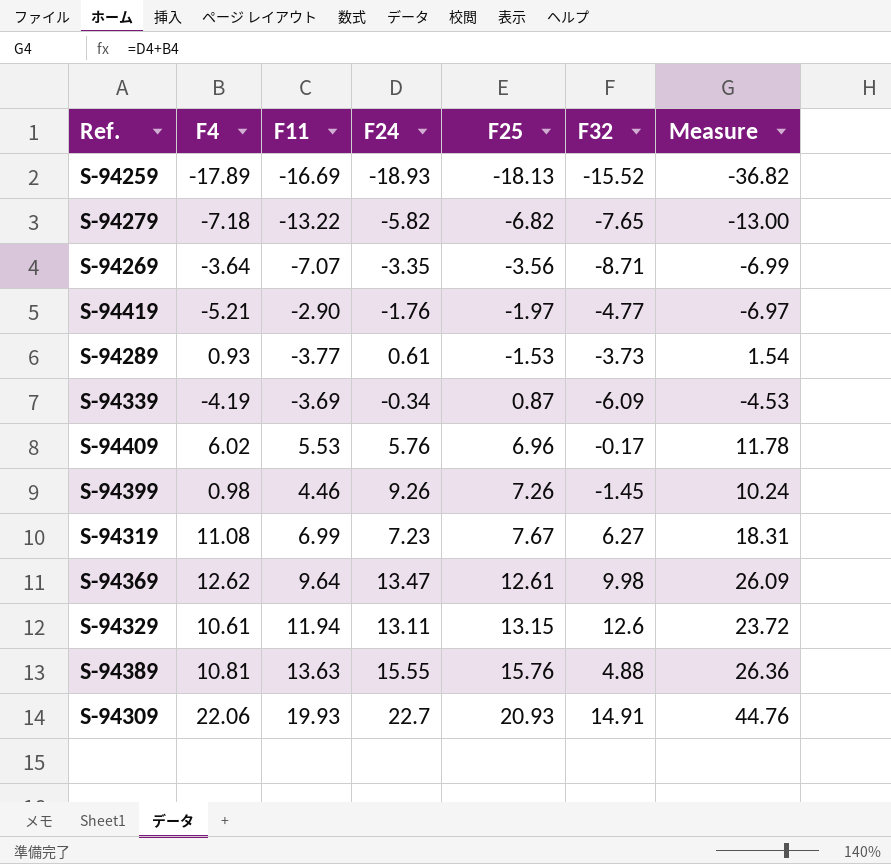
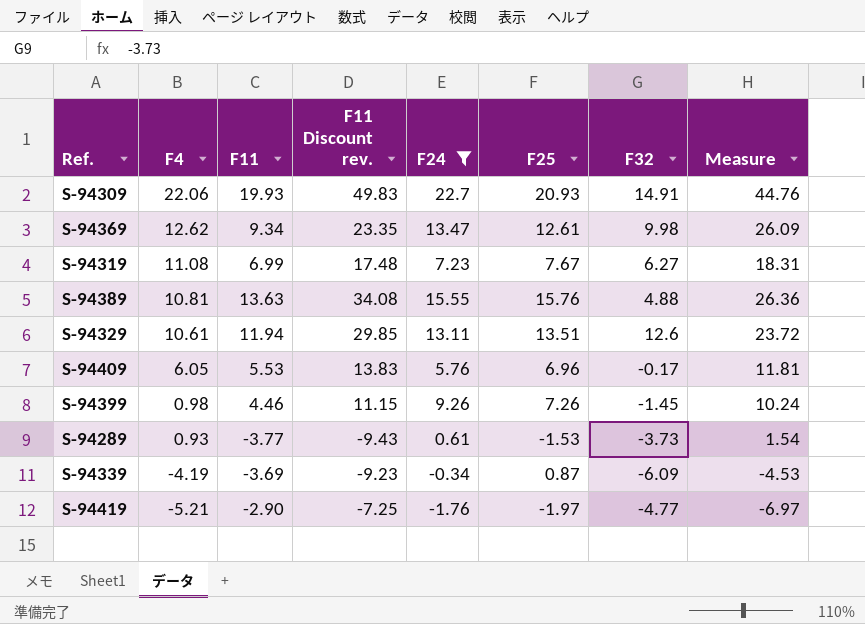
filter: none -> F24 >= -1.76
row order: F25 ascending -> F4 descending
column F11 Discount rev. | formula: none -> [F11] * 2.5
S-94369 | F11: 9.64 -> 9.34
S-94329 | F25: 13.15 -> 13.51
S-94409 | F4: 6.02 -> 6.05
S-94409 | Measure: 11.78 -> 11.81

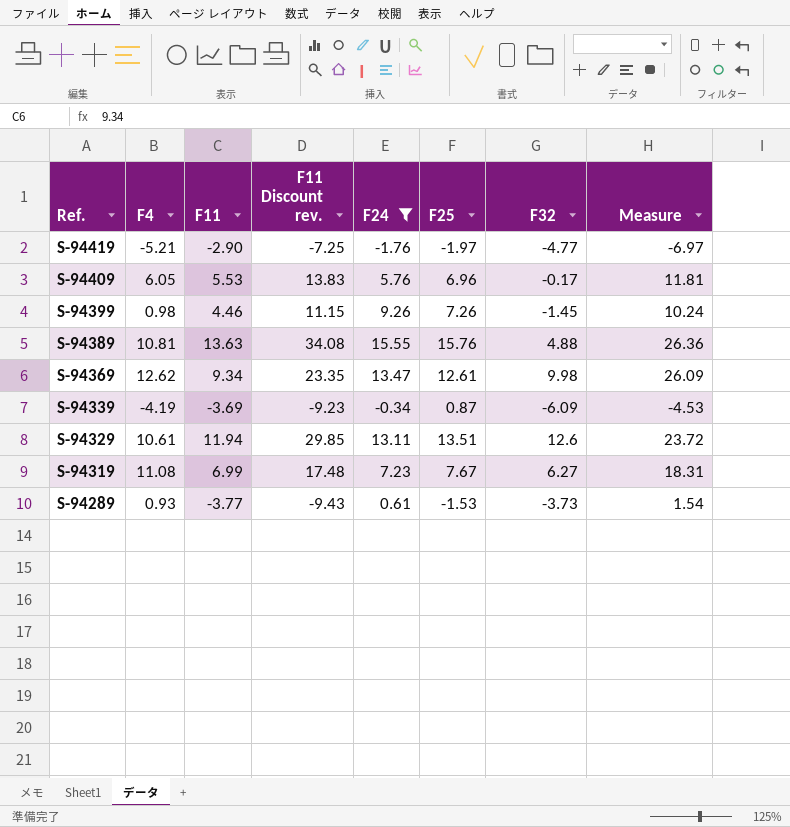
row order: F4 descending -> Ref. descending
row S-94309: 22.06 | 19.93 | 49.83 | 22.7 | 20.93 | 14.91 | 44.76 -> none

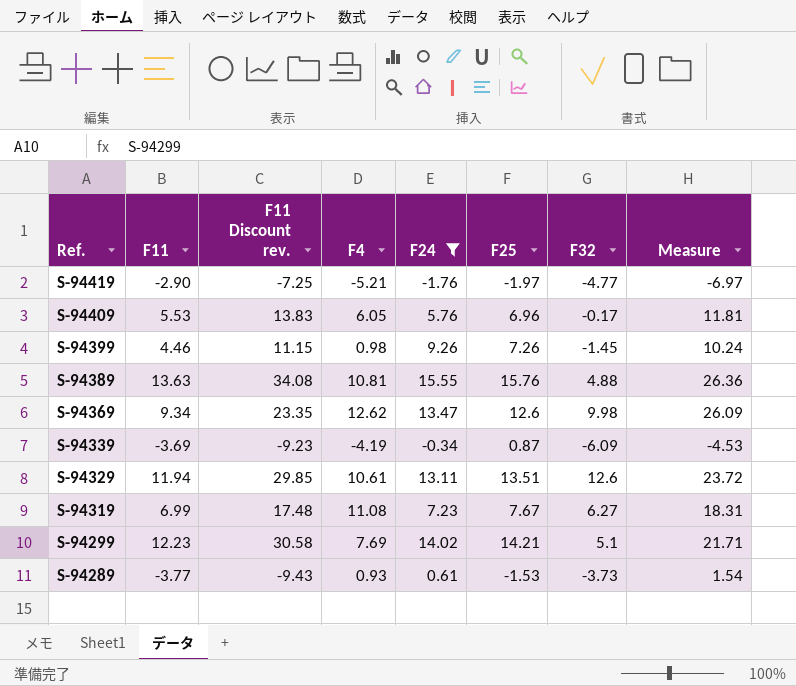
column F4 | position: 2 -> 4
S-94369 | F25: 12.61 -> 12.6
row S-94299: none -> 12.23 | 30.58 | 7.69 | 14.02 | 14.21 | 5.1 | 21.71

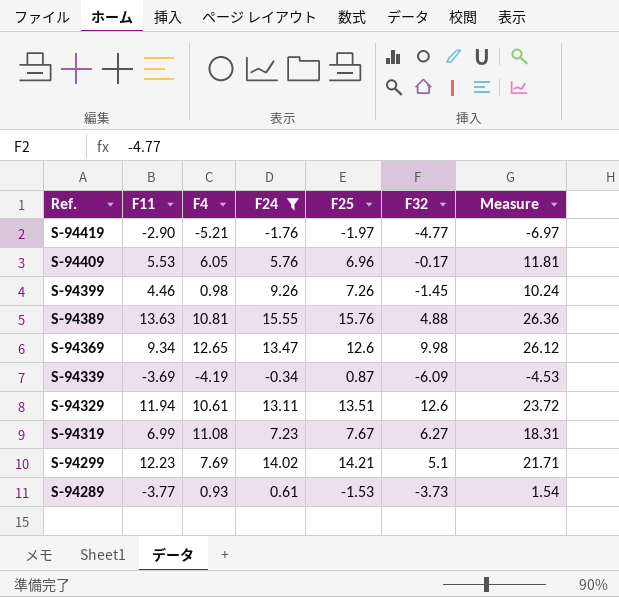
column F11 Discount rev. | formula: [F11] * 2.5 -> none
S-94369 | F4: 12.62 -> 12.65
S-94369 | Measure: 26.09 -> 26.12

